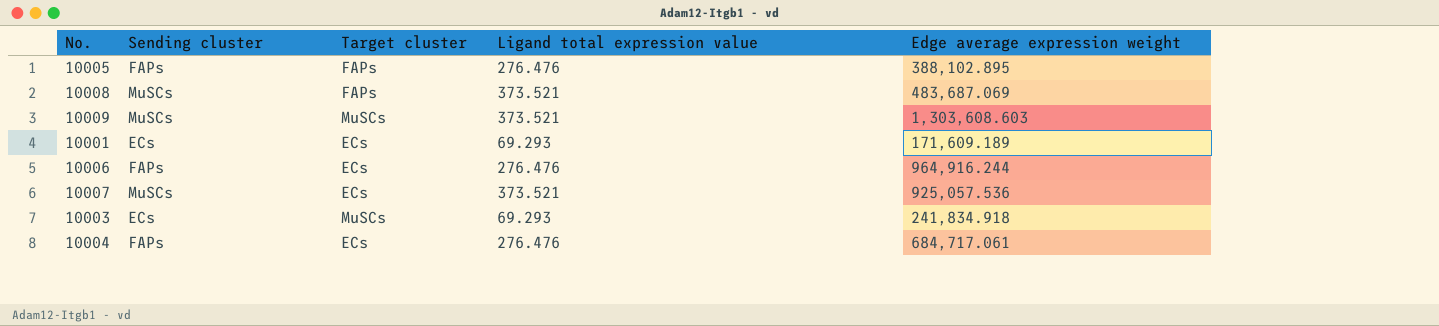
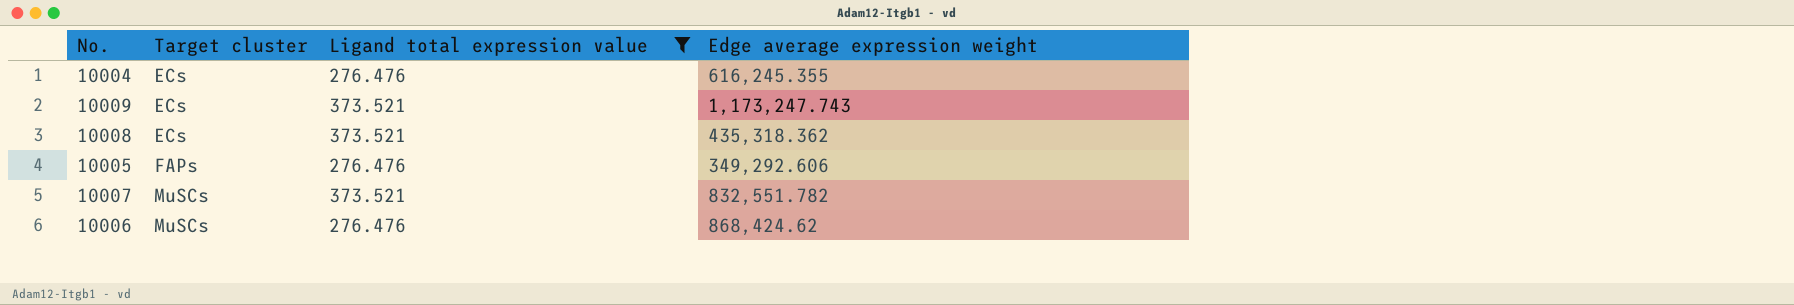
filter: none -> Ligand total expression value != 69.293
row order: none -> Target cluster ascending
column Sending cluster | position: 2 -> none
10004 | Edge average expression weight: 684,717.061 -> 616,245.355
10009 | Target cluster: MuSCs -> ECs
10009 | Edge average expression weight: 1,303,608.603 -> 1,173,247.743
10008 | Target cluster: FAPs -> ECs
10008 | Edge average expression weight: 483,687.069 -> 435,318.362
10005 | Edge average expression weight: 388,102.895 -> 349,292.606
10007 | Target cluster: ECs -> MuSCs
10007 | Edge average expression weight: 925,057.536 -> 832,551.782
10006 | Target cluster: ECs -> MuSCs
10006 | Edge average expression weight: 964,916.244 -> 868,424.62

